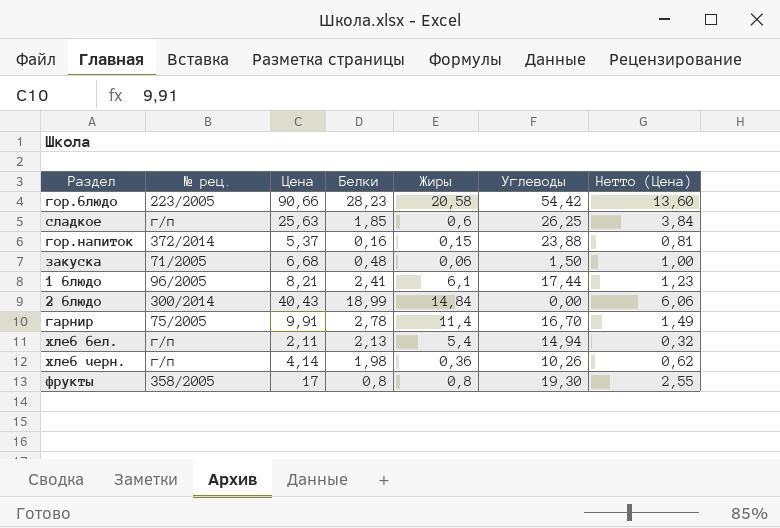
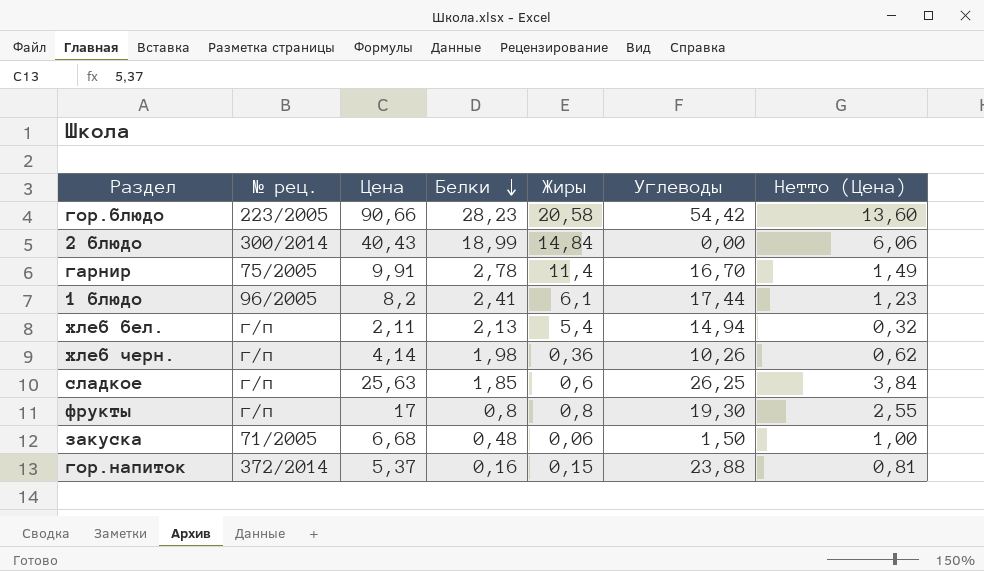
row order: none -> Белки descending
1 блюдо | Цена: 8,21 -> 8,2
фрукты | № рец.: 358/2005 -> г/п

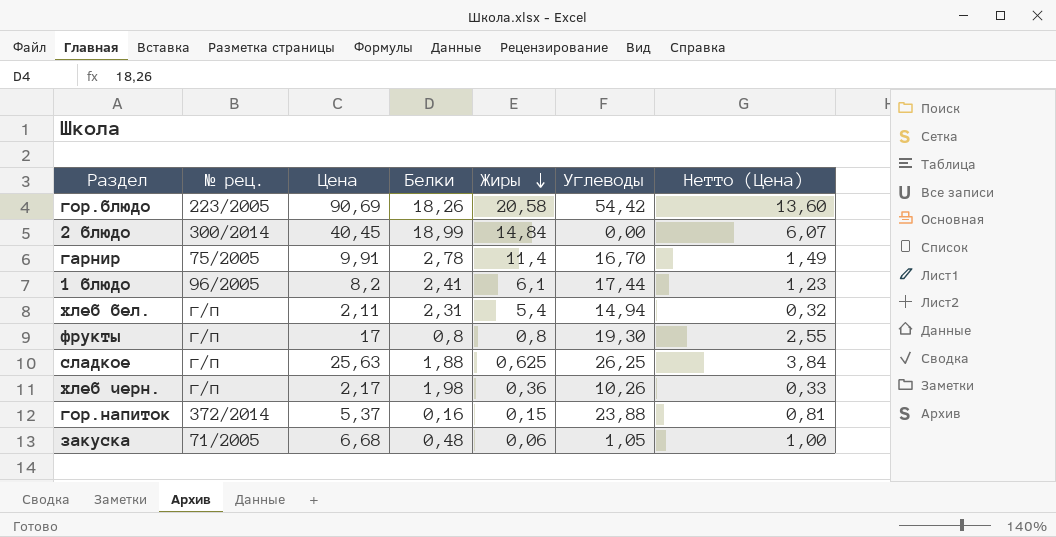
row order: Белки descending -> Жиры descending
гор.блюдо | Цена: 90,66 -> 90,69
гор.блюдо | Белки: 28,23 -> 18,26
2 блюдо | Цена: 40,43 -> 40,45
2 блюдо | Нетто (Цена): 6,06 -> 6,07
хлеб бел. | Белки: 2,13 -> 2,31
сладкое | Белки: 1,85 -> 1,88
сладкое | Жиры: 0,6 -> 0,625
хлеб черн. | Цена: 4,14 -> 2,17
хлеб черн. | Нетто (Цена): 0,62 -> 0,33
закуска | Углеводы: 1,50 -> 1,05

